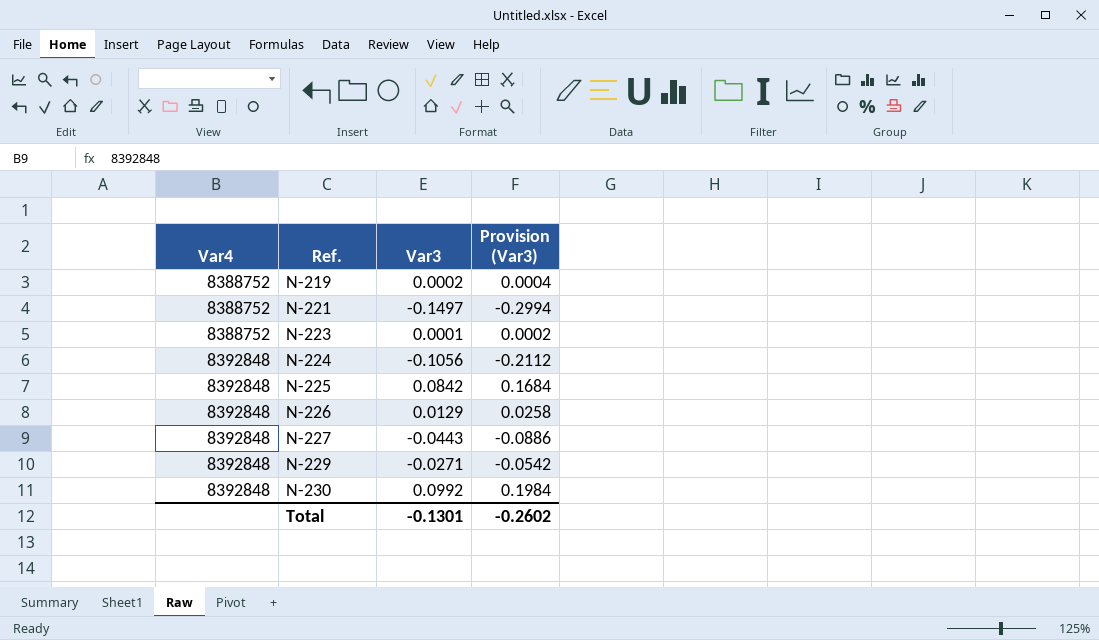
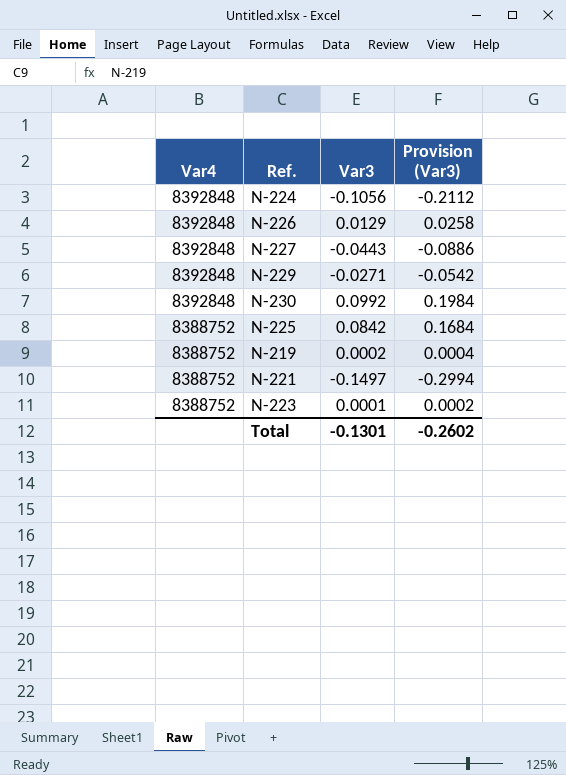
row order: Var4 ascending -> Var4 descending
N-225 | Var4: 8392848 -> 8388752

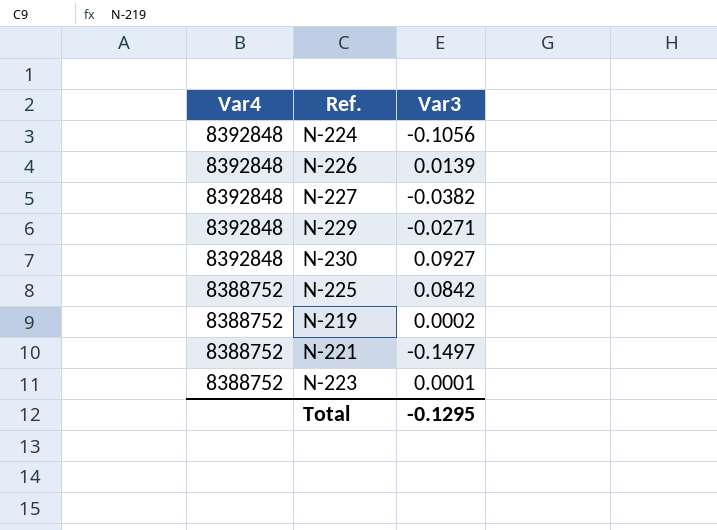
column Provision (Var3) | formula: [Var3] * 2 -> none
N-226 | Var3: 0.0129 -> 0.0139
N-227 | Var3: -0.0443 -> -0.0382
N-230 | Var3: 0.0992 -> 0.0927
Total | Var3: -0.1301 -> -0.1295

